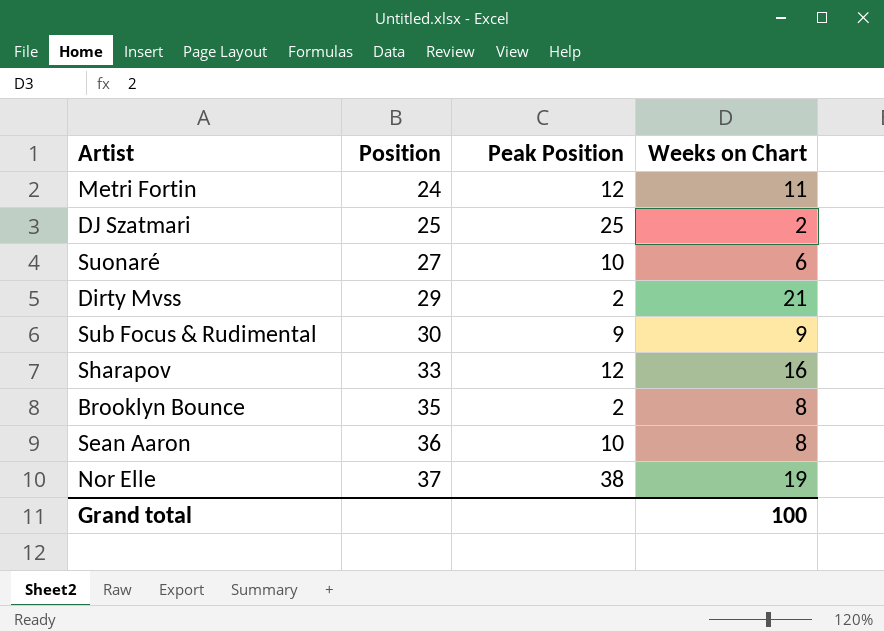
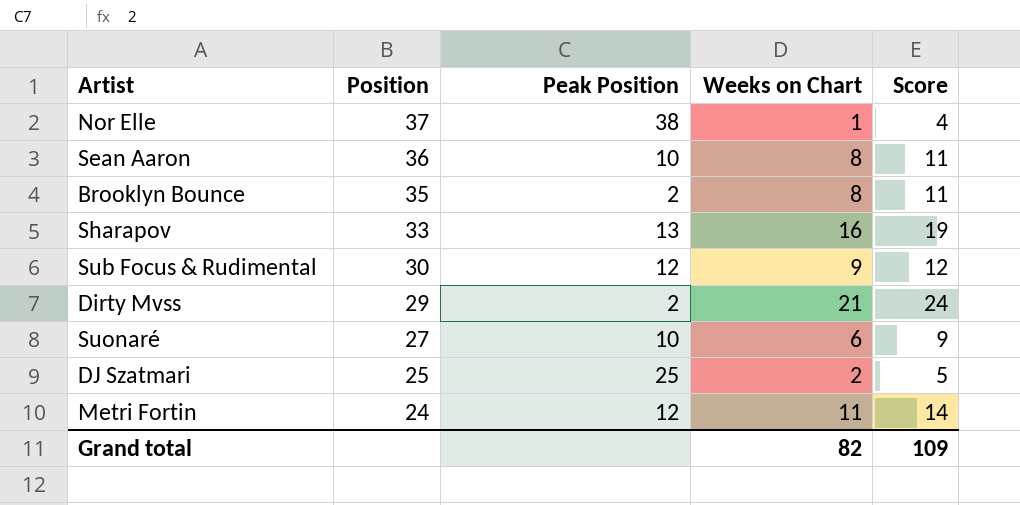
row order: Position ascending -> Position descending
column Score | formula: none -> [Weeks on Chart] + 3
Nor Elle | Weeks on Chart: 19 -> 1
Sharapov | Peak Position: 12 -> 13
Sub Focus & Rudimental | Peak Position: 9 -> 12
Grand total | Weeks on Chart: 100 -> 82

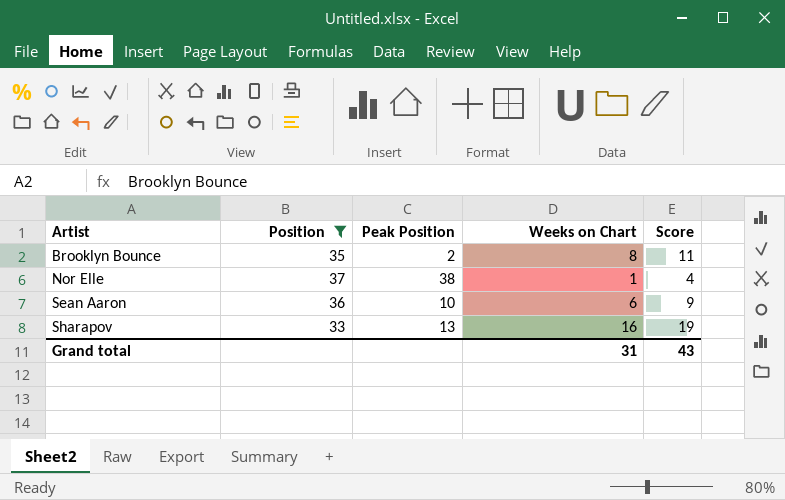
filter: none -> Position >= 33
row order: Position descending -> Artist ascending
Sean Aaron | Weeks on Chart: 8 -> 6
Sean Aaron | Score: 11 -> 9
Grand total | Weeks on Chart: 82 -> 31
Grand total | Score: 109 -> 43

